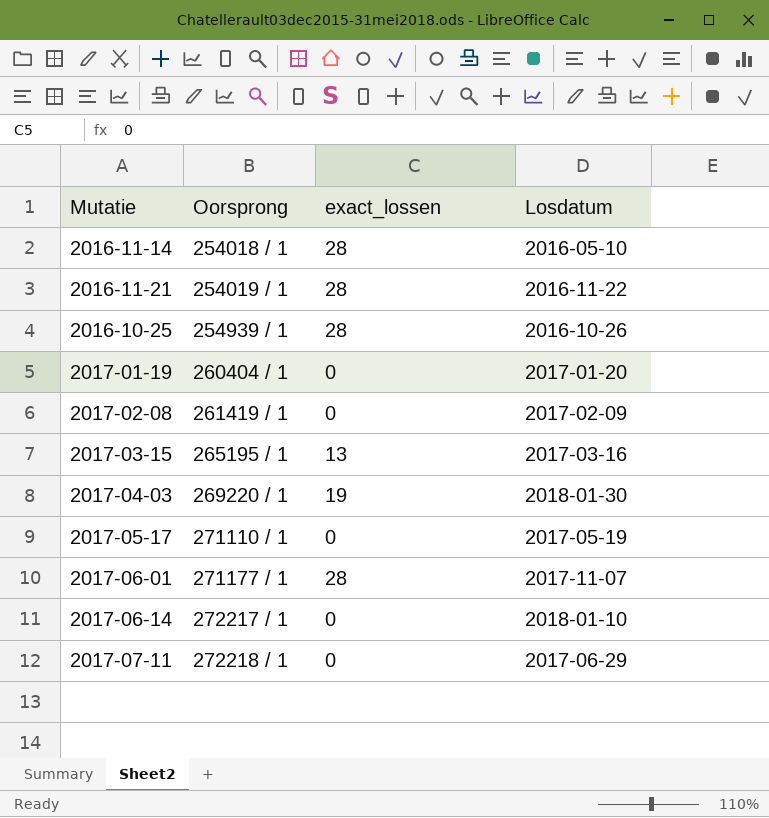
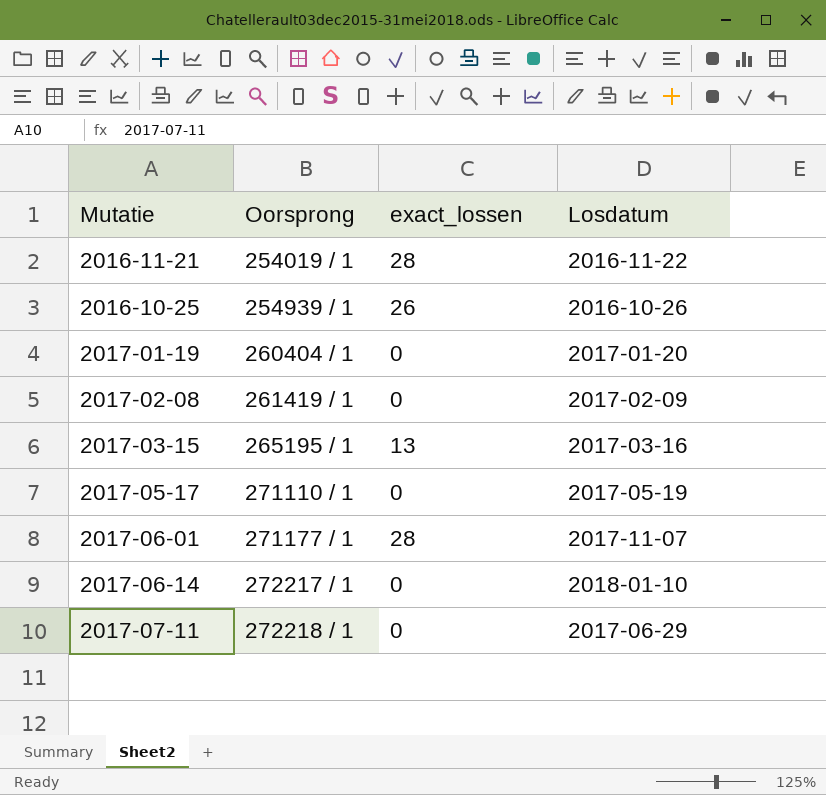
row 2016-11-14: 254018 / 1 | 28 | 2016-05-10 -> none
row 2017-04-03: 269220 / 1 | 19 | 2018-01-30 -> none
2016-10-25 | exact_lossen: 28 -> 26

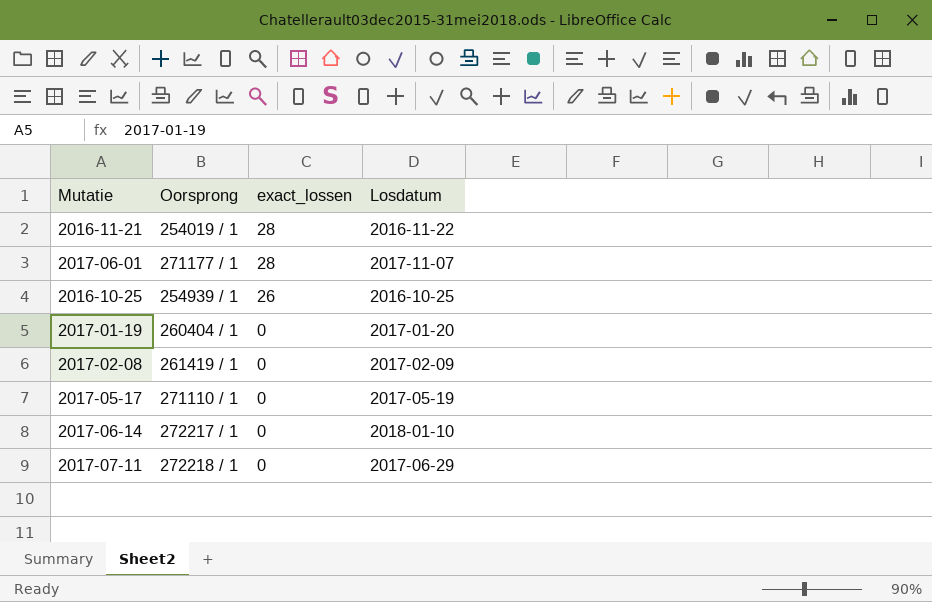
row order: Oorsprong ascending -> exact_lossen descending
row 2017-03-15: 265195 / 1 | 13 | 2017-03-16 -> none
2016-10-25 | Losdatum: 2016-10-26 -> 2016-10-25

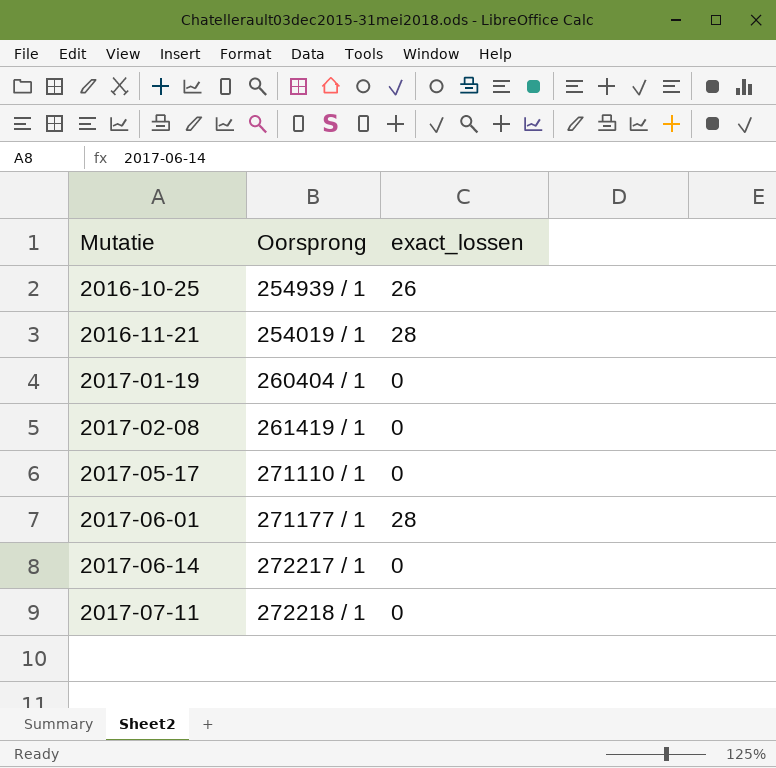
row order: exact_lossen descending -> Mutatie ascending
column Losdatum | position: 4 -> none

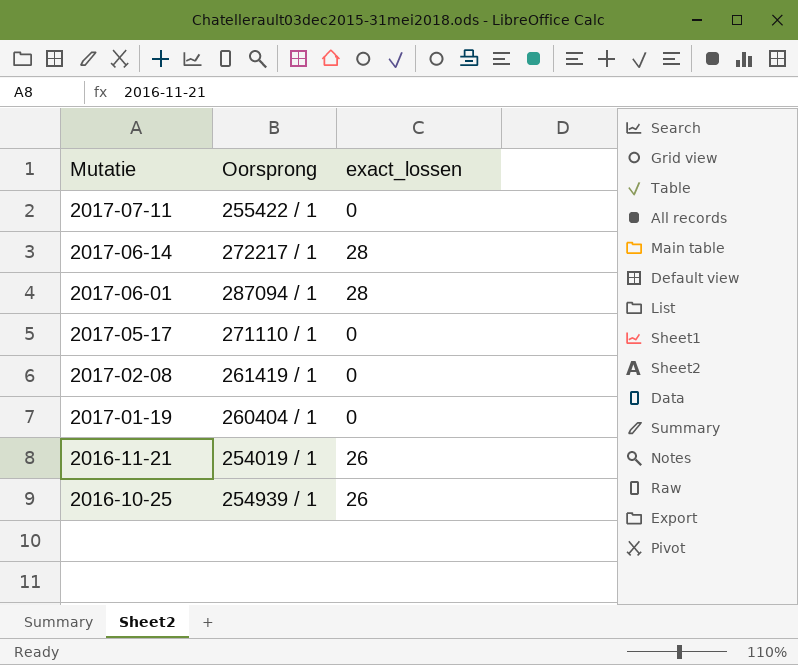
row order: Mutatie ascending -> Mutatie descending
2017-07-11 | Oorsprong: 272218 / 1 -> 255422 / 1
2017-06-14 | exact_lossen: 0 -> 28
2017-06-01 | Oorsprong: 271177 / 1 -> 287094 / 1
2016-11-21 | exact_lossen: 28 -> 26

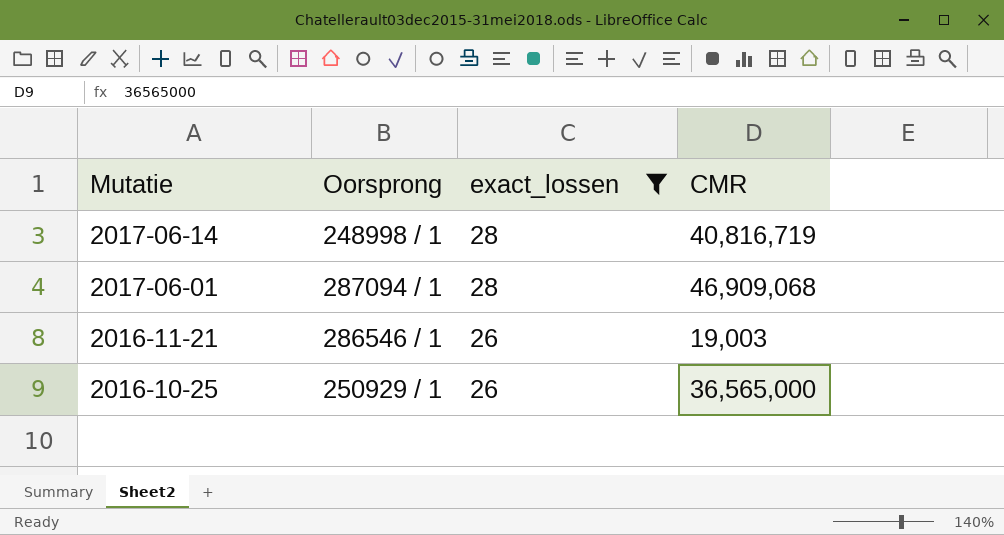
filter: none -> exact_lossen != 0
column CMR | position: none -> 4
2017-06-14 | Oorsprong: 272217 / 1 -> 248998 / 1
2016-11-21 | Oorsprong: 254019 / 1 -> 286546 / 1
2016-10-25 | Oorsprong: 254939 / 1 -> 250929 / 1

